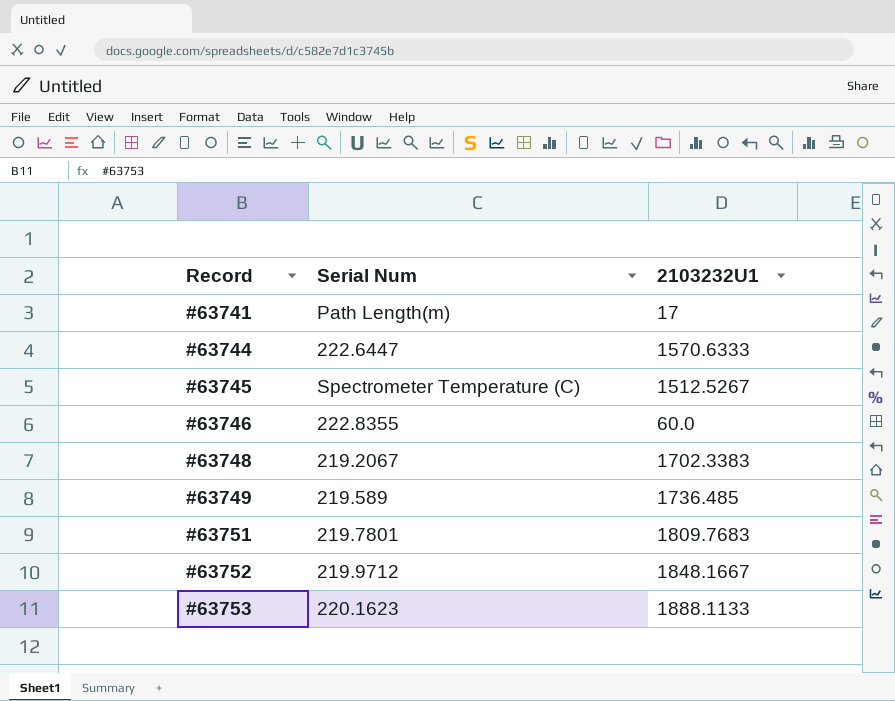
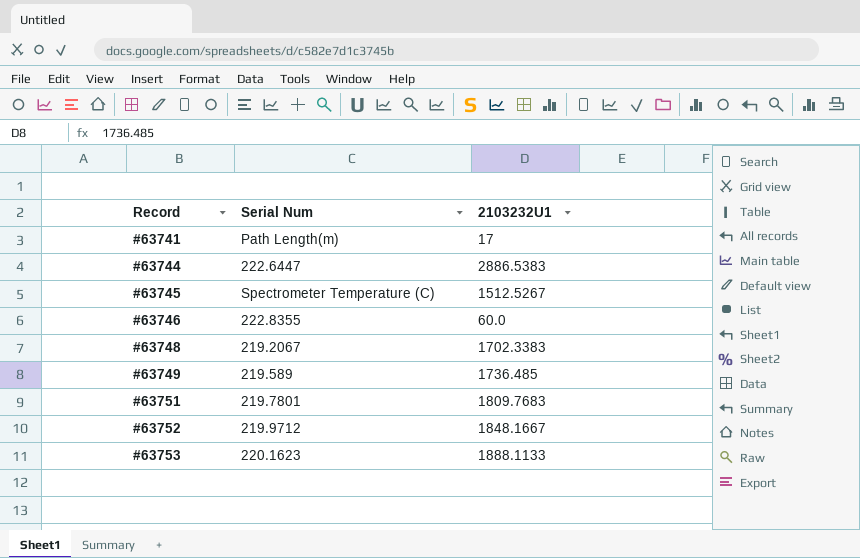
#63744 | 2103232U1: 1570.6333 -> 2886.5383

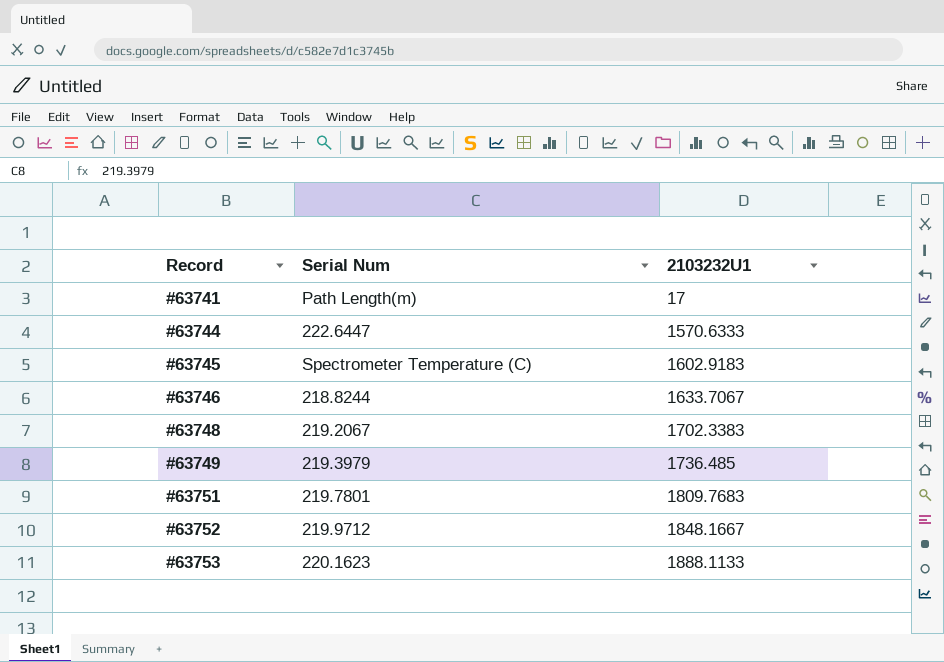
#63744 | 2103232U1: 2886.5383 -> 1570.6333
#63745 | 2103232U1: 1512.5267 -> 1602.9183
#63746 | Serial Num: 222.8355 -> 218.8244
#63746 | 2103232U1: 60.0 -> 1633.7067
#63749 | Serial Num: 219.589 -> 219.3979

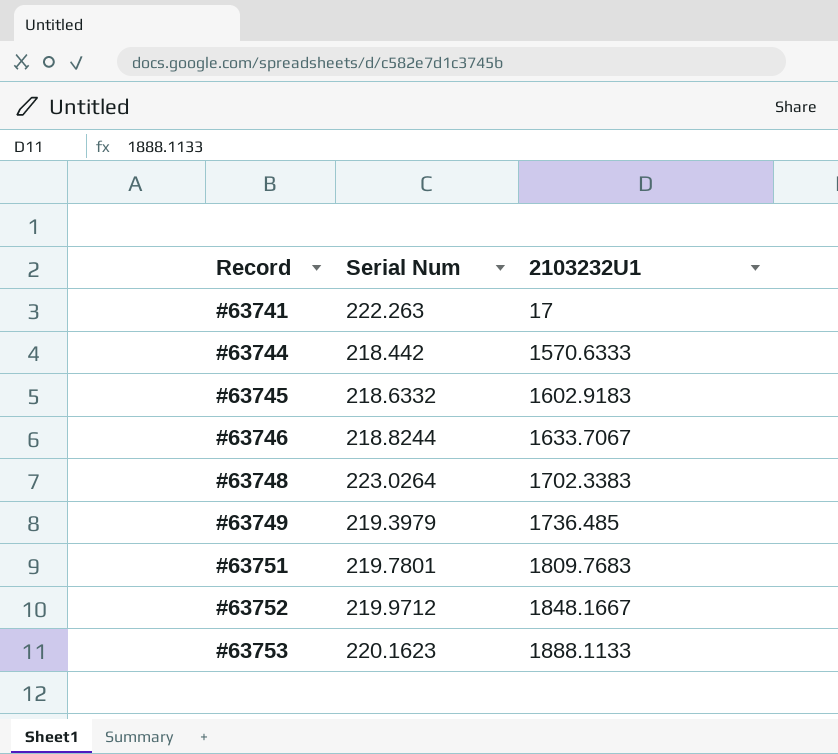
#63741 | Serial Num: Path Length(m) -> 222.263
#63744 | Serial Num: 222.6447 -> 218.442
#63745 | Serial Num: Spectrometer Temperature (C) -> 218.6332
#63748 | Serial Num: 219.2067 -> 223.0264

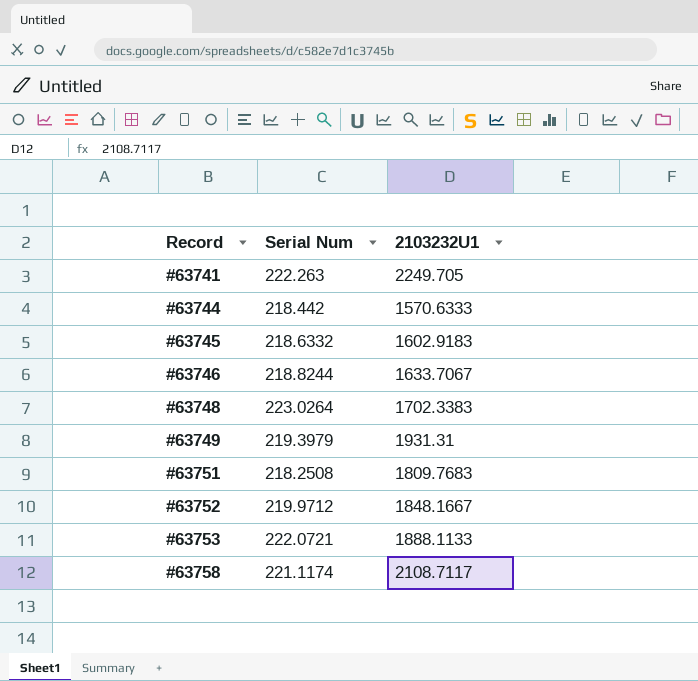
#63741 | 2103232U1: 17 -> 2249.705
#63749 | 2103232U1: 1736.485 -> 1931.31
#63751 | Serial Num: 219.7801 -> 218.2508
#63753 | Serial Num: 220.1623 -> 222.0721
row #63758: none -> 221.1174 | 2108.7117

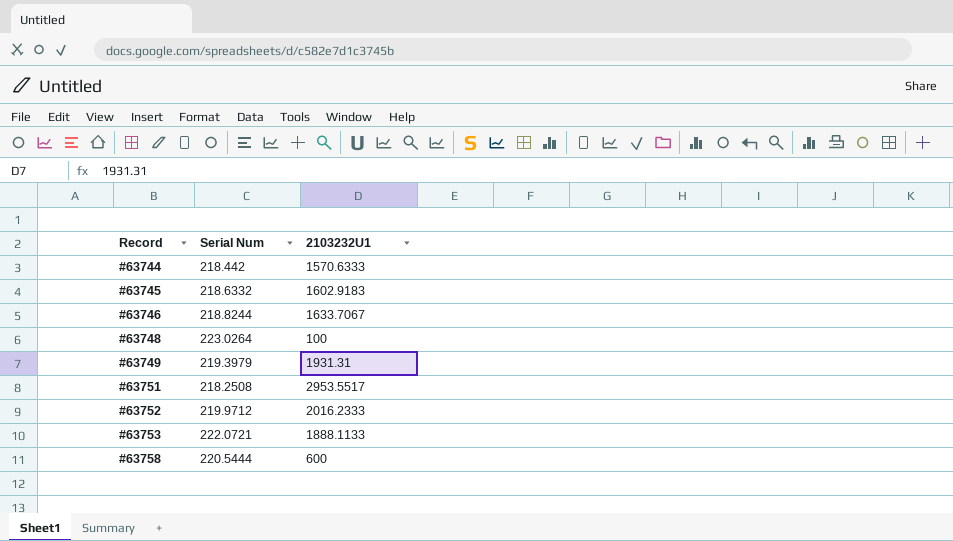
row #63741: 222.263 | 2249.705 -> none
#63748 | 2103232U1: 1702.3383 -> 100
#63751 | 2103232U1: 1809.7683 -> 2953.5517
#63752 | 2103232U1: 1848.1667 -> 2016.2333
#63758 | Serial Num: 221.1174 -> 220.5444
#63758 | 2103232U1: 2108.7117 -> 600

